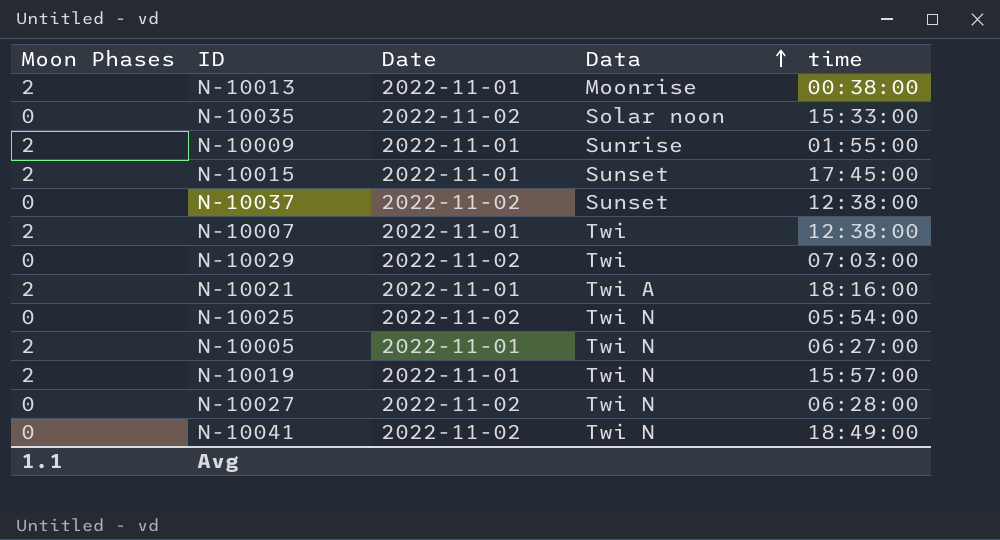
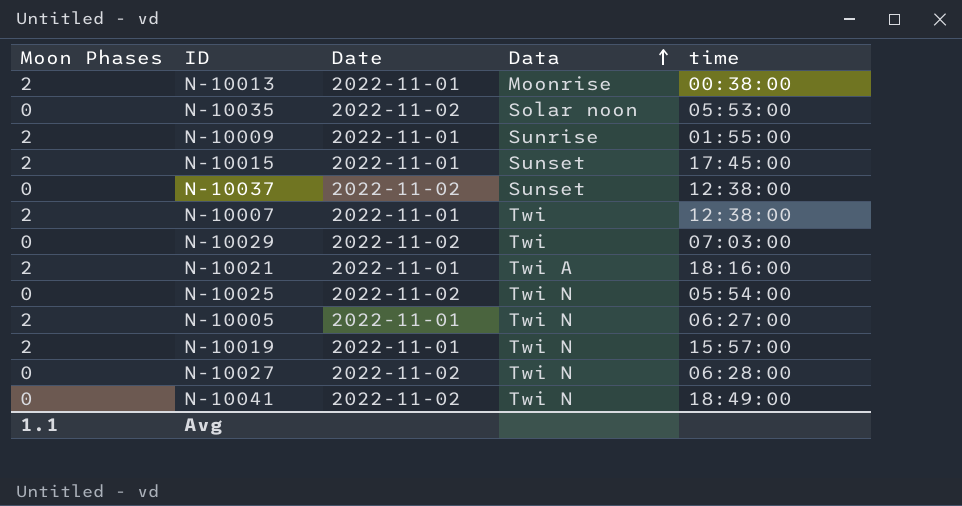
N-10035 | time: 15:33:00 -> 05:53:00

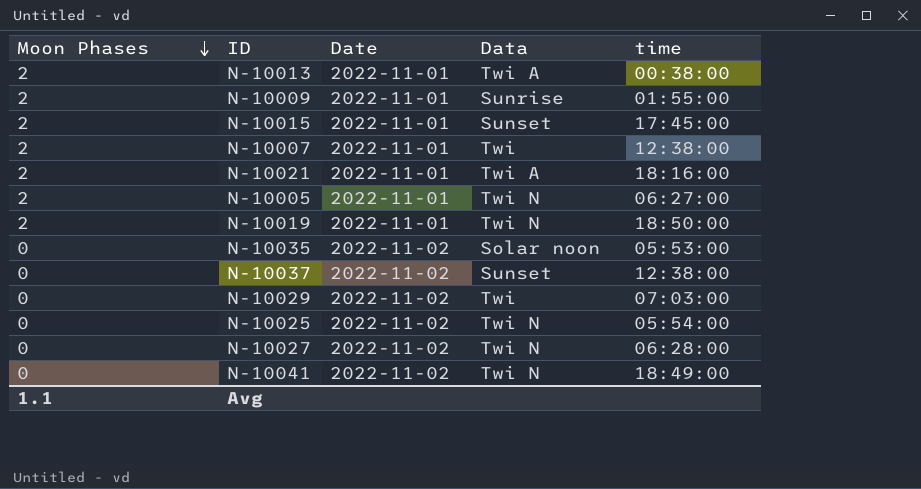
row order: Data ascending -> Moon Phases descending
N-10013 | Data: Moonrise -> Twi A
N-10019 | time: 15:57:00 -> 18:50:00

